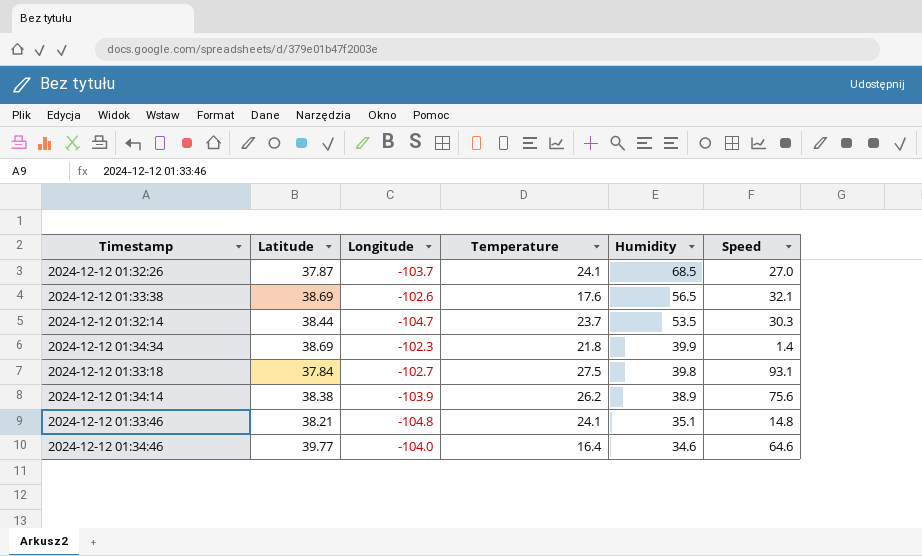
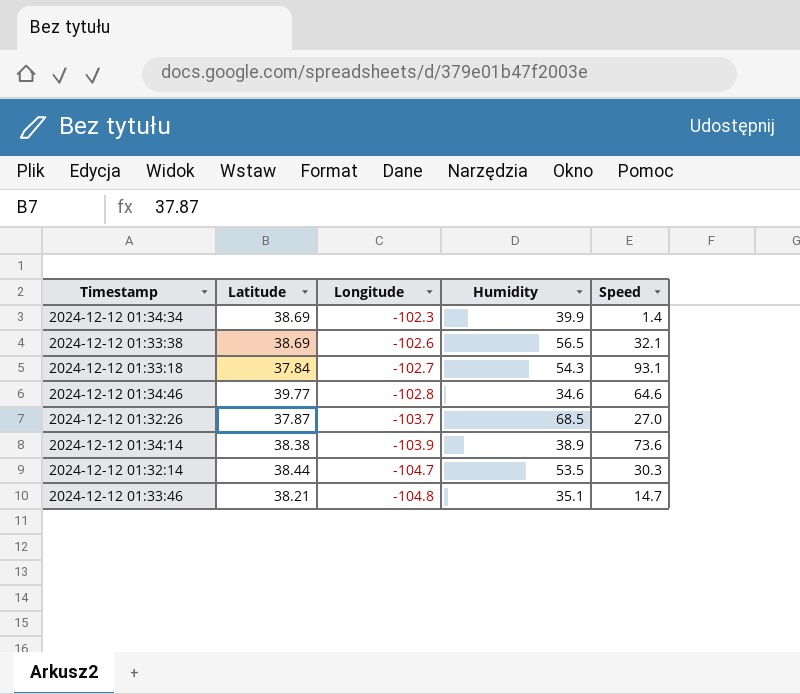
row order: Humidity descending -> Longitude descending
column Temperature | position: 4 -> none
2024-12-12 01:33:18 | Humidity: 39.8 -> 54.3
2024-12-12 01:34:46 | Longitude: -104.0 -> -102.8
2024-12-12 01:34:14 | Speed: 75.6 -> 73.6
2024-12-12 01:33:46 | Speed: 14.8 -> 14.7

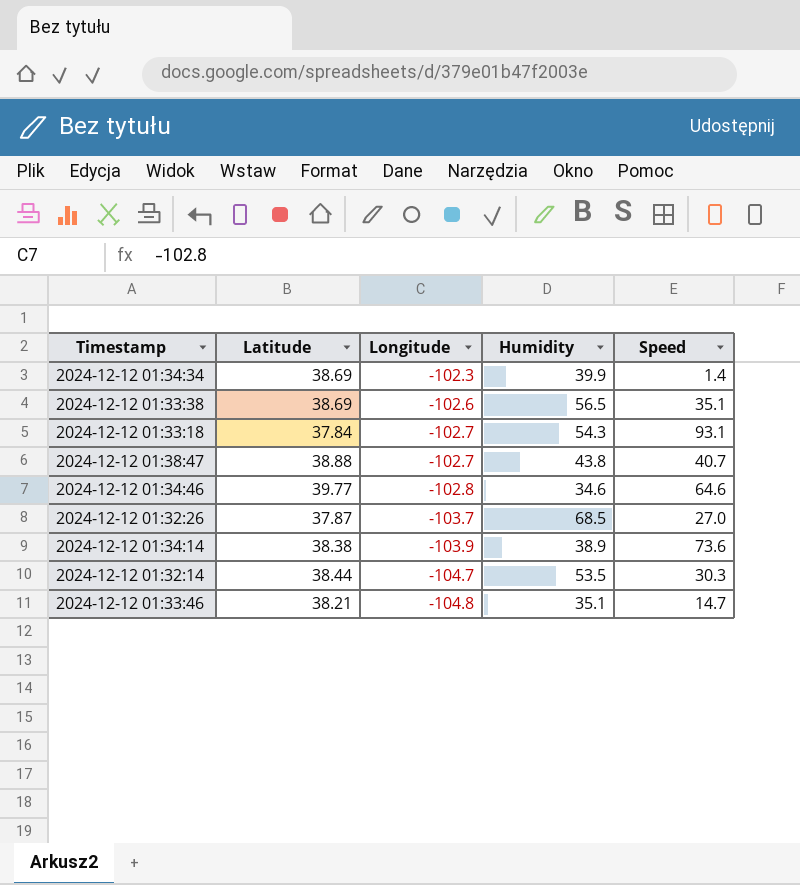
2024-12-12 01:33:38 | Speed: 32.1 -> 35.1
row 2024-12-12 01:38:47: none -> 38.88 | -102.7 | 43.8 | 40.7

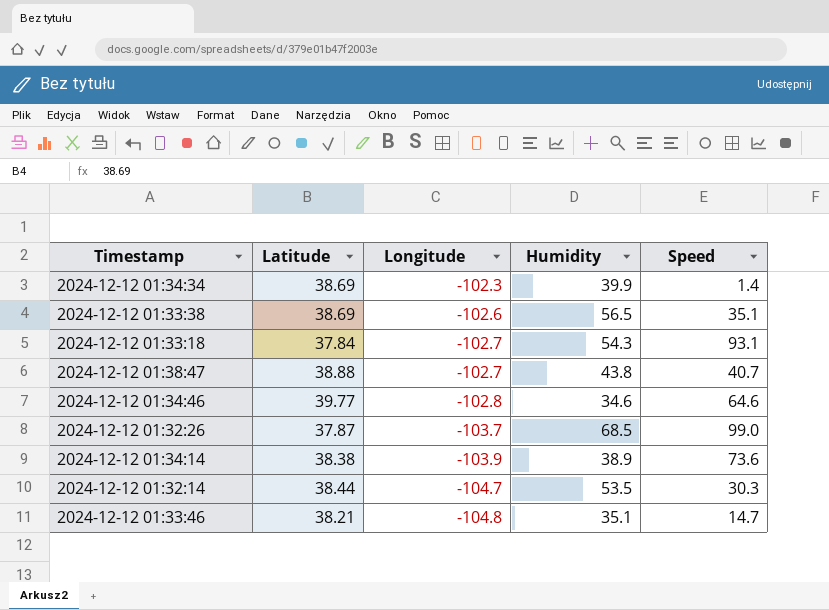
2024-12-12 01:32:26 | Speed: 27.0 -> 99.0

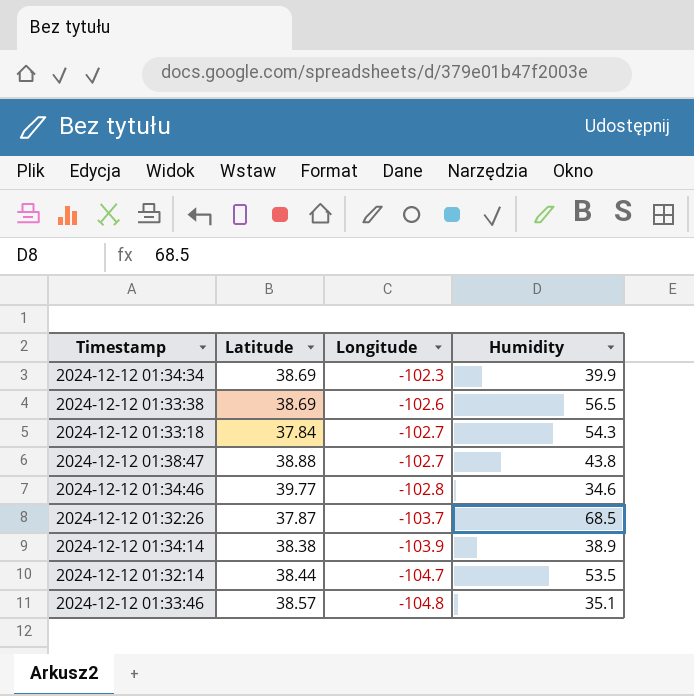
column Speed | position: 5 -> none
2024-12-12 01:33:46 | Latitude: 38.21 -> 38.57

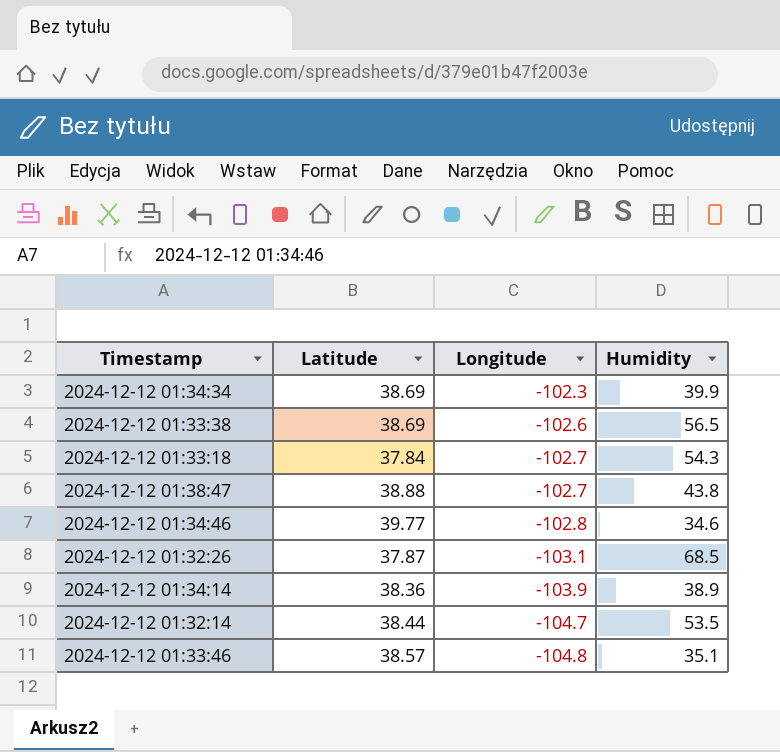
2024-12-12 01:32:26 | Longitude: -103.7 -> -103.1
2024-12-12 01:34:14 | Latitude: 38.38 -> 38.36

